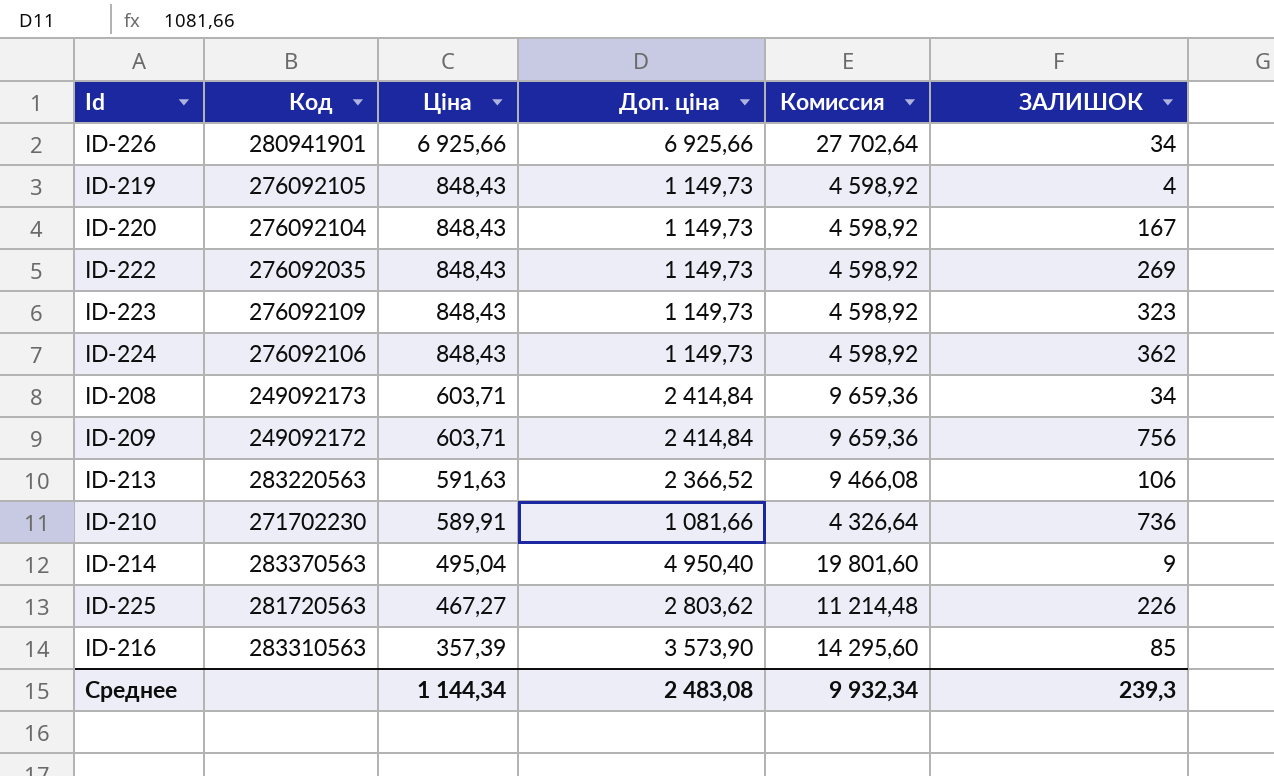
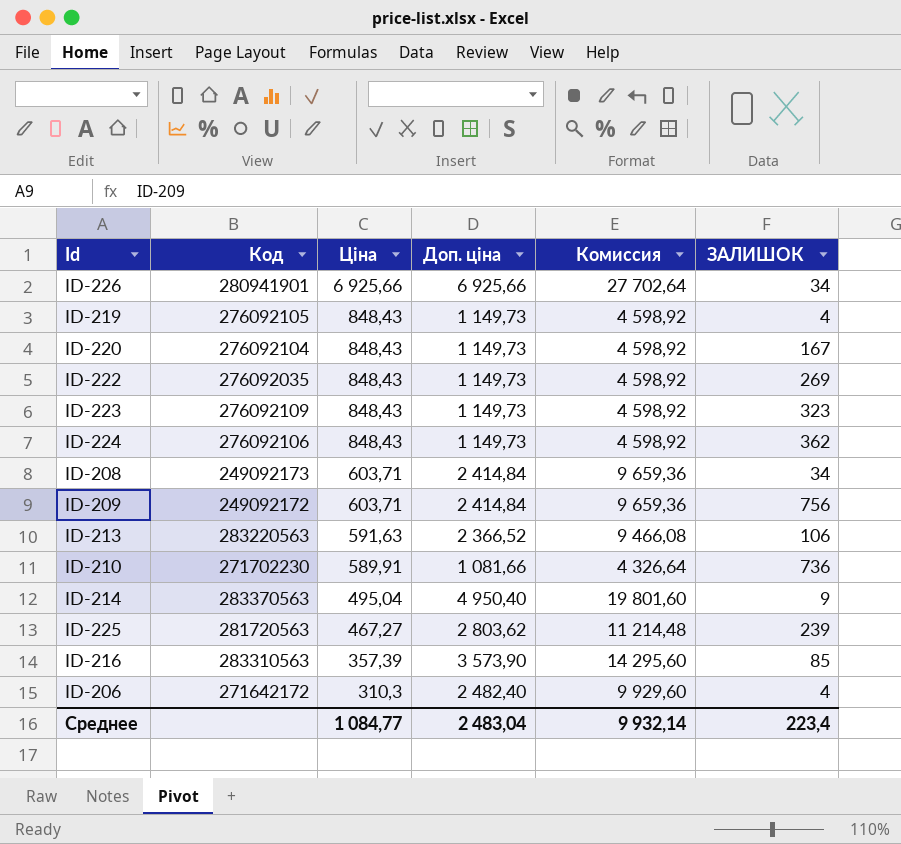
ID-225 | ЗАЛИШОК: 226 -> 239
row ID-206: none -> 271642172 | 310,3 | 2 482,40 | 9 929,60 | 4
Среднее | Ціна: 1 144,34 -> 1 084,77
Среднее | Доп. ціна: 2 483,08 -> 2 483,04
Среднее | Комиссия: 9 932,34 -> 9 932,14
Среднее | ЗАЛИШОК: 239,3 -> 223,4

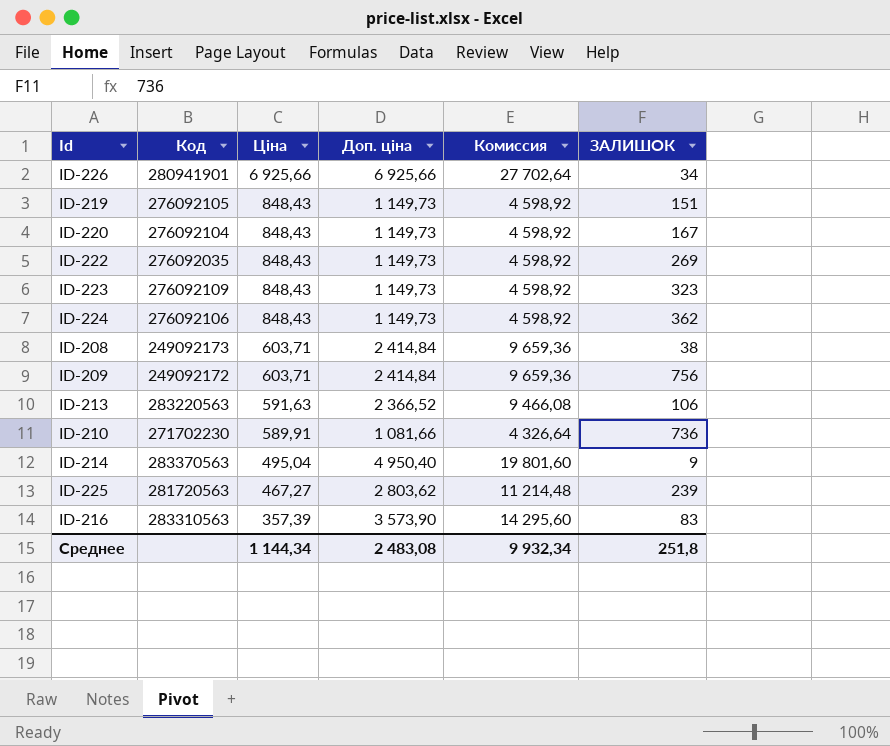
row ID-206: 271642172 | 310,3 | 2 482,40 | 9 929,60 | 4 -> none
ID-219 | ЗАЛИШОК: 4 -> 151
ID-208 | ЗАЛИШОК: 34 -> 38
ID-216 | ЗАЛИШОК: 85 -> 83
Среднее | Ціна: 1 084,77 -> 1 144,34
Среднее | Доп. ціна: 2 483,04 -> 2 483,08
Среднее | Комиссия: 9 932,14 -> 9 932,34
Среднее | ЗАЛИШОК: 223,4 -> 251,8

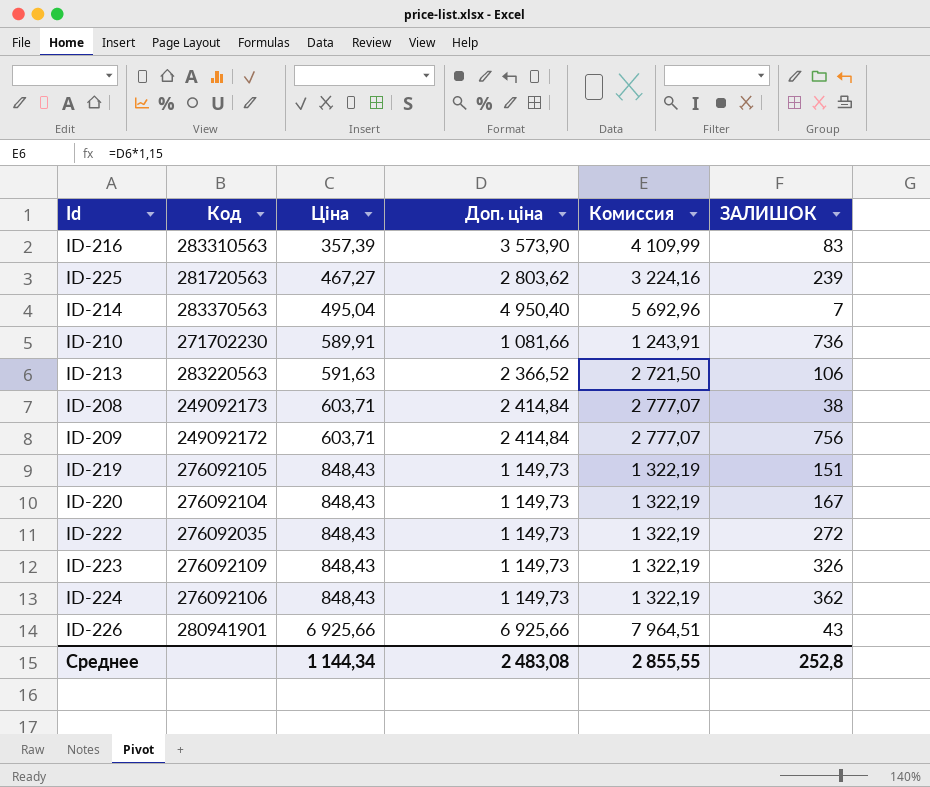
row order: Ціна descending -> Ціна ascending
column Комиссия | formula: [Доп. ціна] * 4 -> [Доп. ціна] * 1,15
ID-214 | ЗАЛИШОК: 9 -> 7
ID-222 | ЗАЛИШОК: 269 -> 272
ID-223 | ЗАЛИШОК: 323 -> 326
ID-226 | ЗАЛИШОК: 34 -> 43
Среднее | Комиссия: 9 932,34 -> 2 855,55
Среднее | ЗАЛИШОК: 251,8 -> 252,8

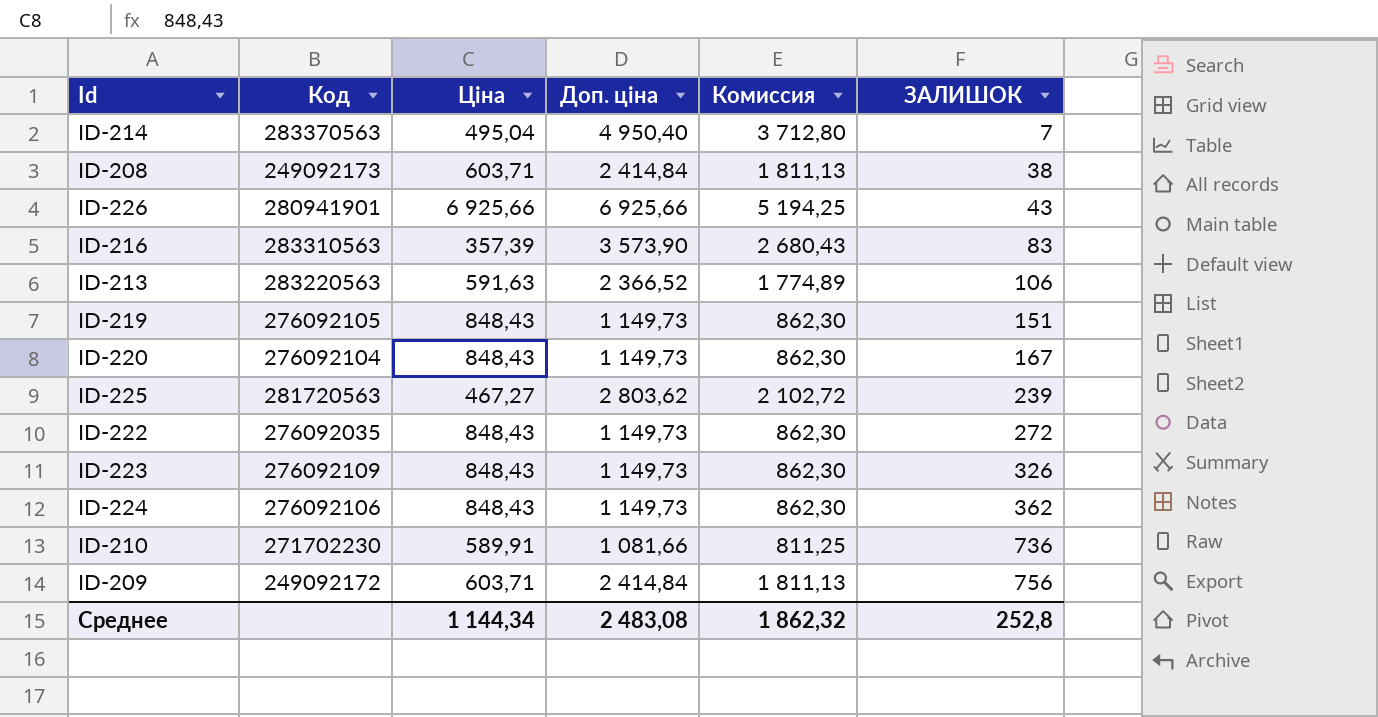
row order: Ціна ascending -> ЗАЛИШОК ascending
column Комиссия | formula: [Доп. ціна] * 1,15 -> [Доп. ціна] * 0,75
Среднее | Комиссия: 2 855,55 -> 1 862,32

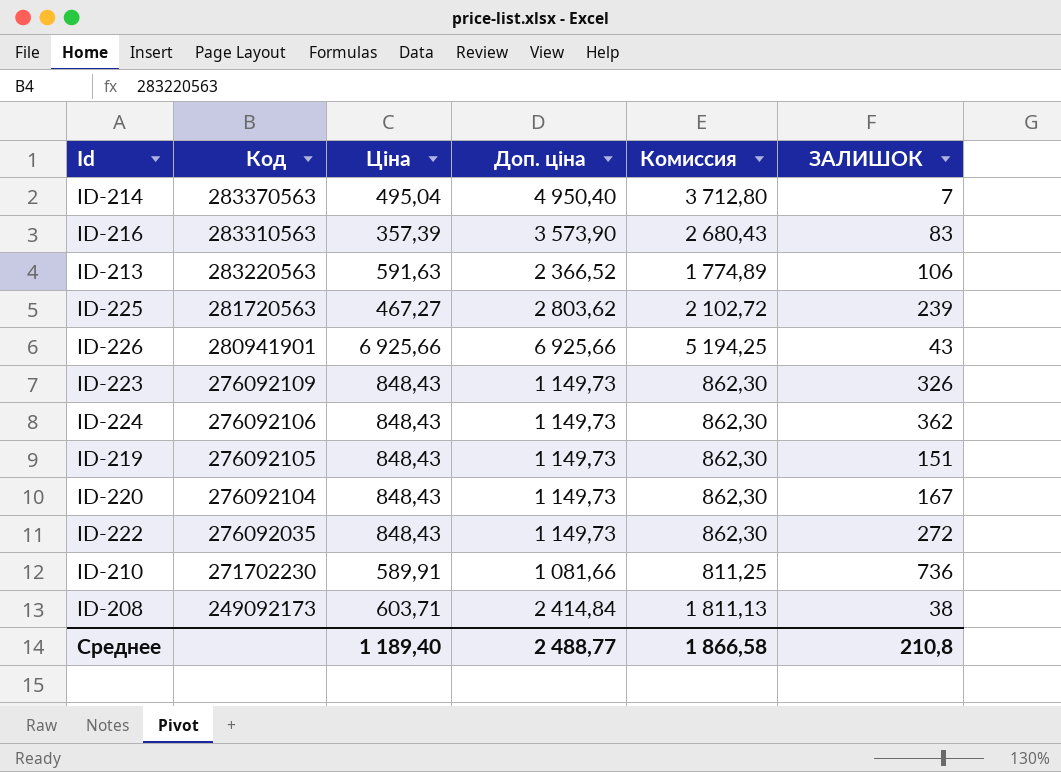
row order: ЗАЛИШОК ascending -> Код descending
row ID-209: 249092172 | 603,71 | 2 414,84 | 1 811,13 | 756 -> none
Среднее | Ціна: 1 144,34 -> 1 189,40
Среднее | Доп. ціна: 2 483,08 -> 2 488,77
Среднее | Комиссия: 1 862,32 -> 1 866,58
Среднее | ЗАЛИШОК: 252,8 -> 210,8

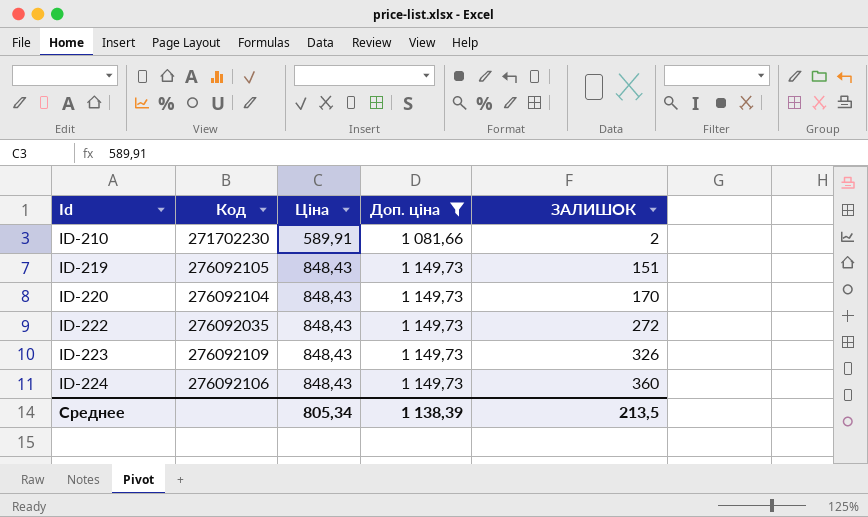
filter: none -> Доп. ціна <= 1 149,73
row order: Код descending -> Id ascending
column Комиссия | formula: [Доп. ціна] * 0,75 -> none
ID-210 | ЗАЛИШОК: 736 -> 2
ID-220 | ЗАЛИШОК: 167 -> 170
ID-224 | ЗАЛИШОК: 362 -> 360
Среднее | Ціна: 1 189,40 -> 805,34
Среднее | Доп. ціна: 2 488,77 -> 1 138,39
Среднее | ЗАЛИШОК: 210,8 -> 213,5

